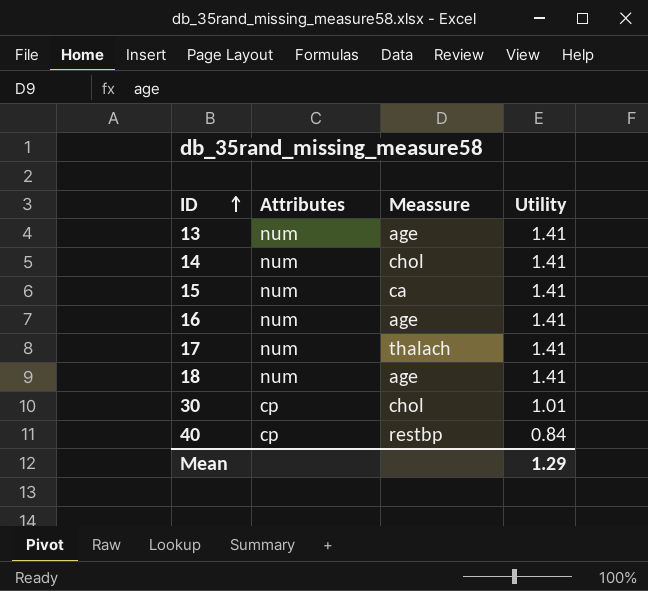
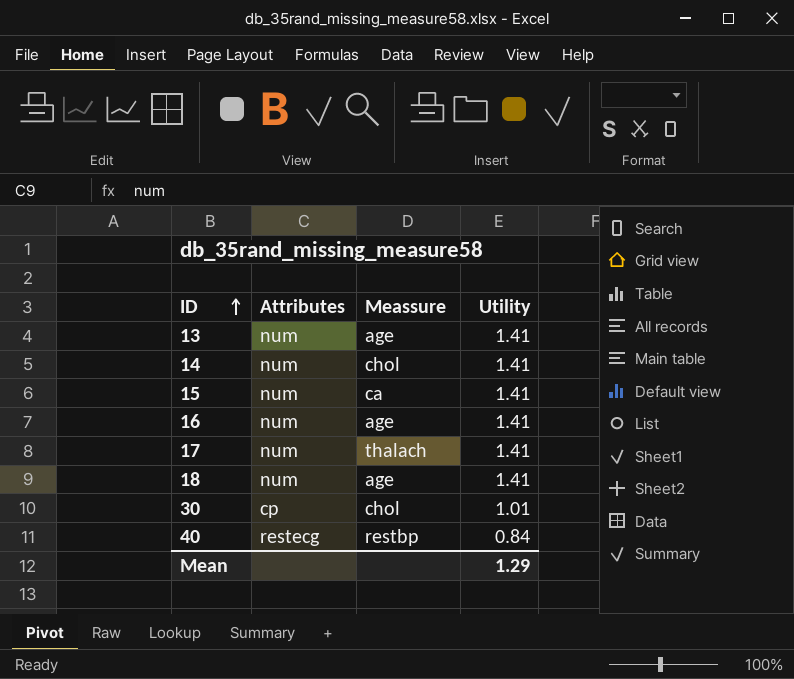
40 | Attributes: cp -> restecg

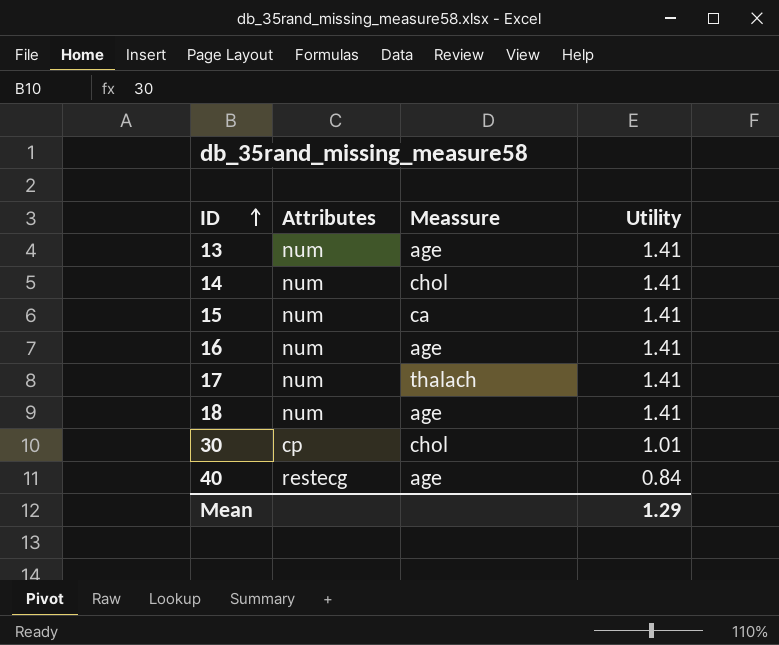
40 | Meassure: restbp -> age

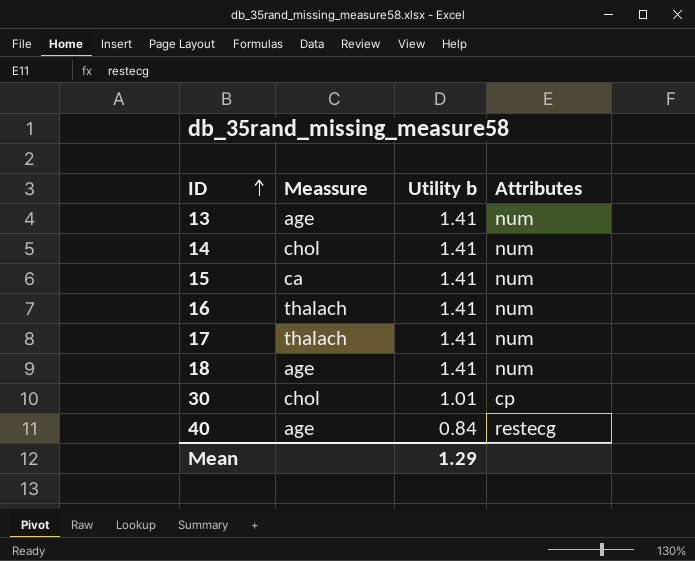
column name: Utility -> Utility b
column Attributes | position: 2 -> 4
16 | Meassure: age -> thalach

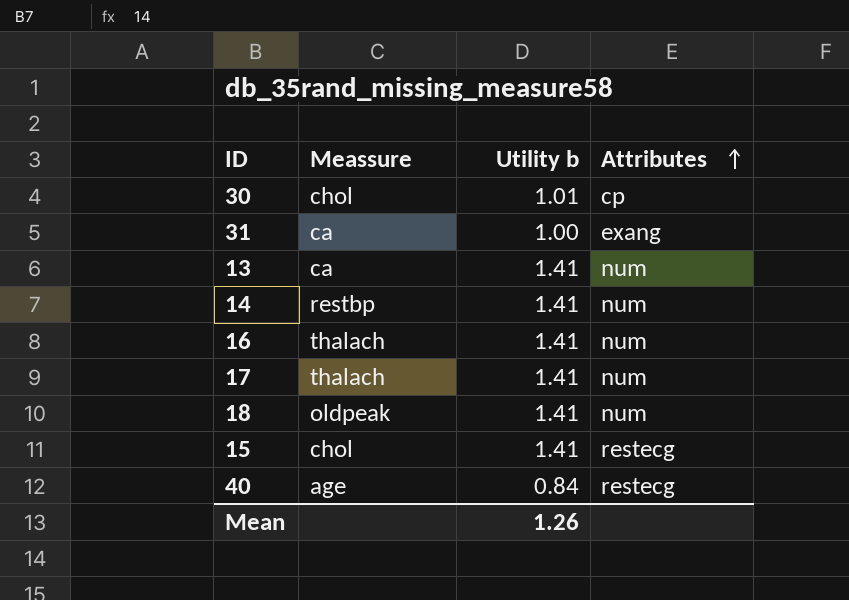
row order: ID ascending -> Attributes ascending
row 31: none -> ca | 1.00 | exang
13 | Meassure: age -> ca
14 | Meassure: chol -> restbp
18 | Meassure: age -> oldpeak
15 | Meassure: ca -> chol
15 | Attributes: num -> restecg
Mean | Utility b: 1.29 -> 1.26

